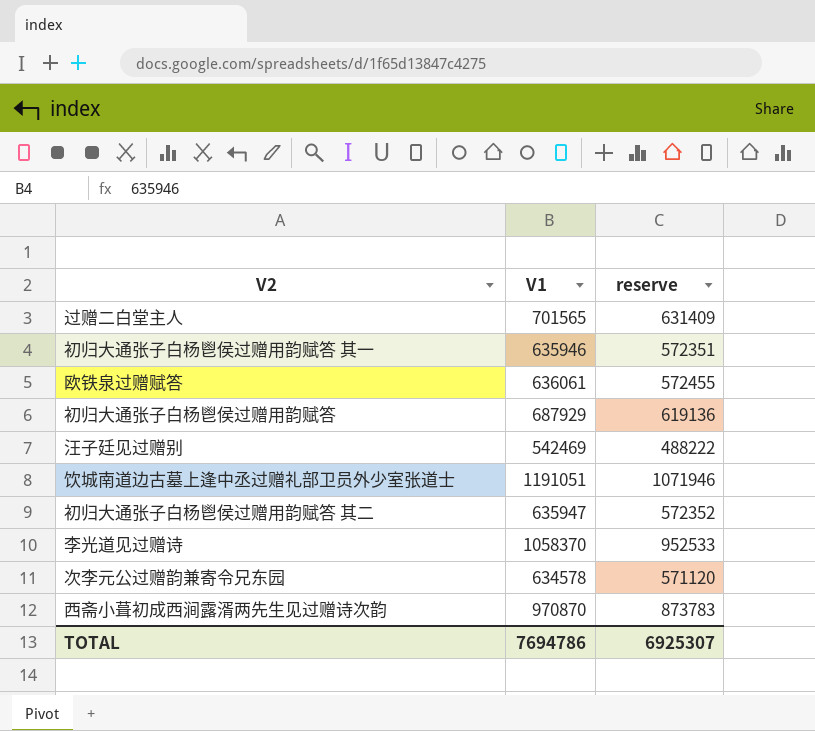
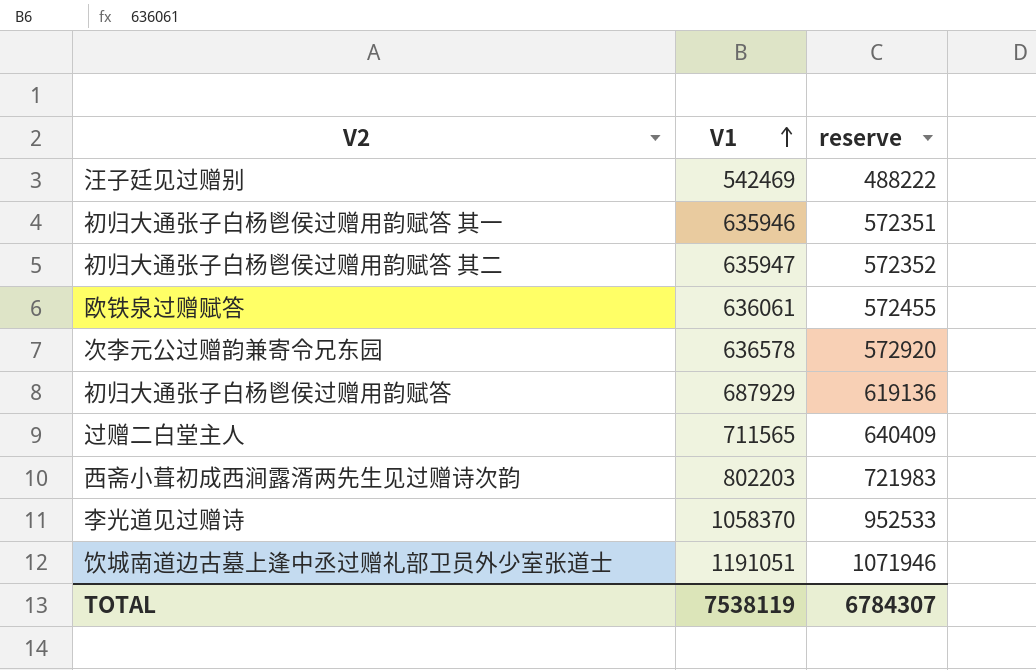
row order: none -> V1 ascending
次李元公过赠韵兼寄令兄东园 | V1: 634578 -> 636578
次李元公过赠韵兼寄令兄东园 | reserve: 571120 -> 572920
过赠二白堂主人 | V1: 701565 -> 711565
过赠二白堂主人 | reserve: 631409 -> 640409
西斋小葺初成西涧露湑两先生见过赠诗次韵 | V1: 970870 -> 802203
西斋小葺初成西涧露湑两先生见过赠诗次韵 | reserve: 873783 -> 721983
TOTAL | V1: 7694786 -> 7538119
TOTAL | reserve: 6925307 -> 6784307

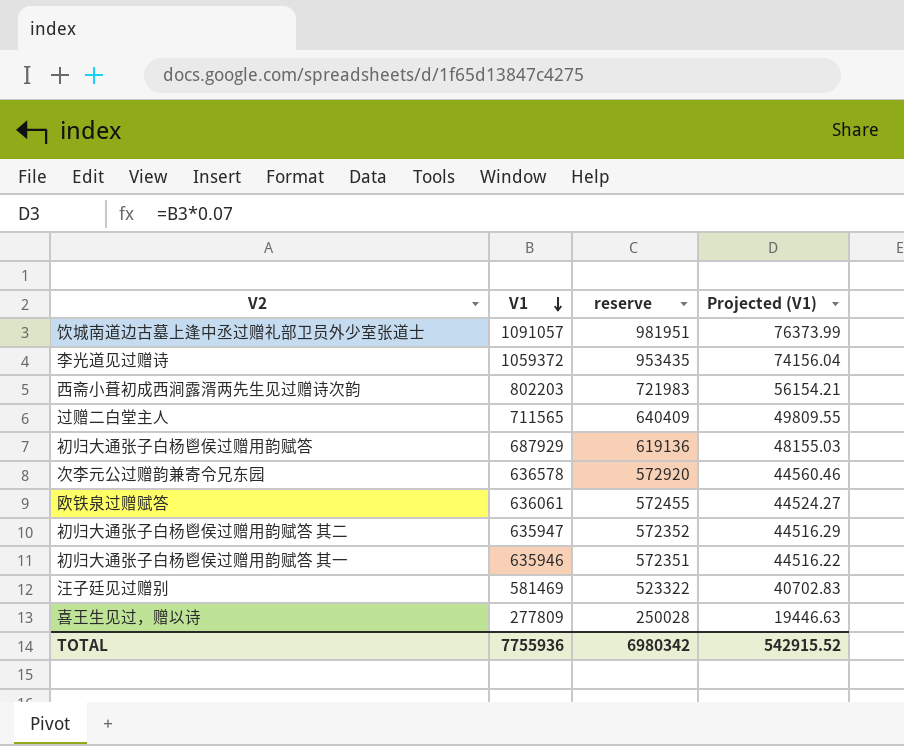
row order: V1 ascending -> V1 descending
column Projected (V1) | formula: none -> [V1] * 0.07
饮城南道边古墓上逢中丞过赠礼部卫员外少室张道士 | V1: 1191051 -> 1091057
饮城南道边古墓上逢中丞过赠礼部卫员外少室张道士 | reserve: 1071946 -> 981951
李光道见过赠诗 | V1: 1058370 -> 1059372
李光道见过赠诗 | reserve: 952533 -> 953435
汪子廷见过赠别 | V1: 542469 -> 581469
汪子廷见过赠别 | reserve: 488222 -> 523322
row 喜王生见过，赠以诗: none -> 277809 | 250028 | 19446.63
TOTAL | V1: 7538119 -> 7755936
TOTAL | reserve: 6784307 -> 6980342

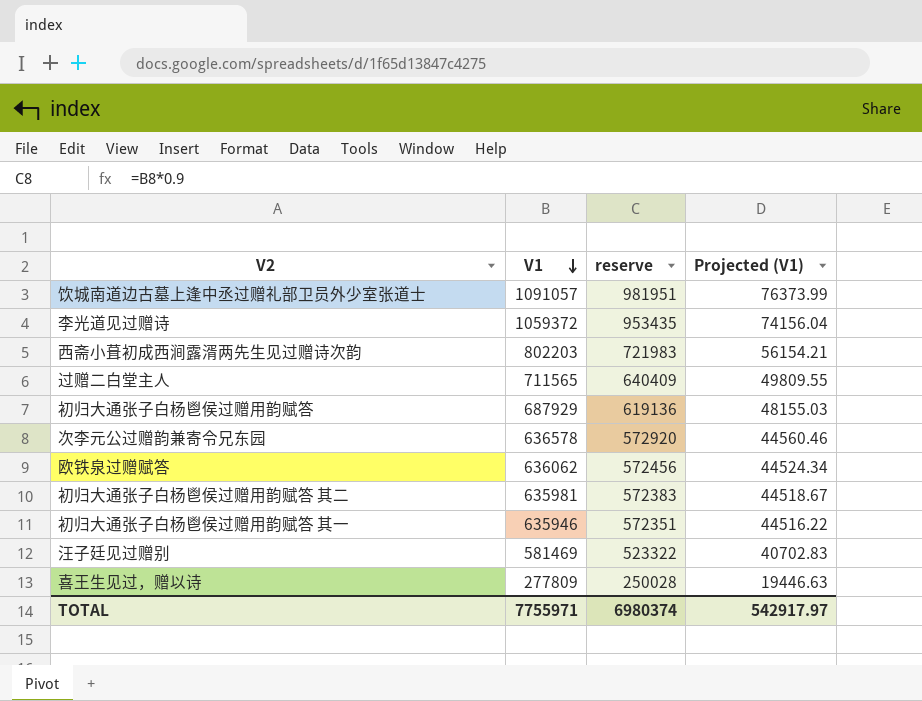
欧铁泉过赠赋答 | V1: 636061 -> 636062
欧铁泉过赠赋答 | reserve: 572455 -> 572456
欧铁泉过赠赋答 | Projected (V1): 44524.27 -> 44524.34
初归大通张子白杨鬯侯过赠用韵赋答 其二 | V1: 635947 -> 635981
初归大通张子白杨鬯侯过赠用韵赋答 其二 | reserve: 572352 -> 572383
初归大通张子白杨鬯侯过赠用韵赋答 其二 | Projected (V1): 44516.29 -> 44518.67
TOTAL | V1: 7755936 -> 7755971
TOTAL | reserve: 6980342 -> 6980374
TOTAL | Projected (V1): 542915.52 -> 542917.97

